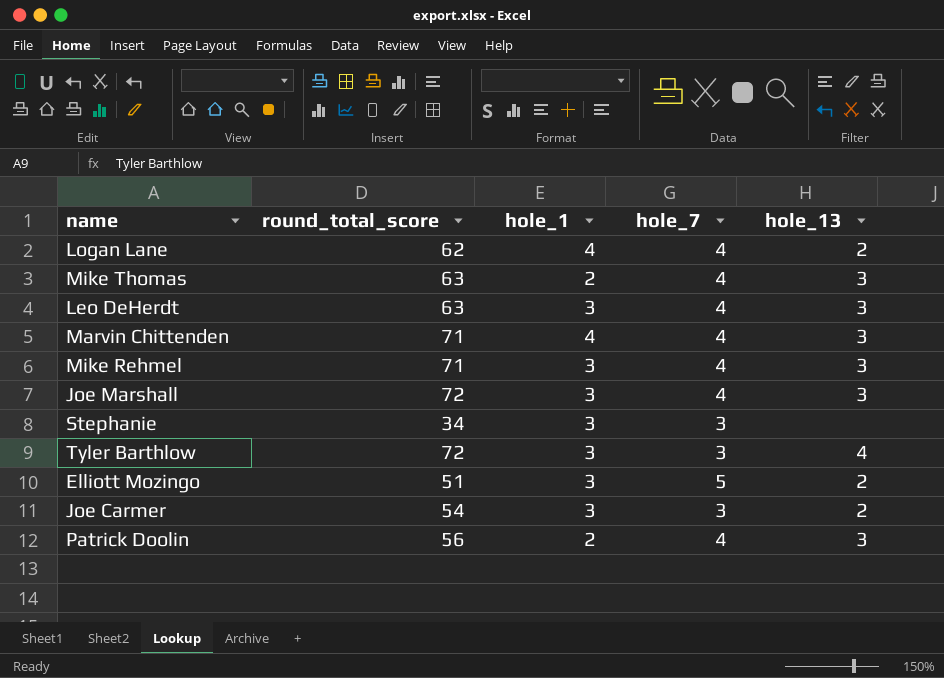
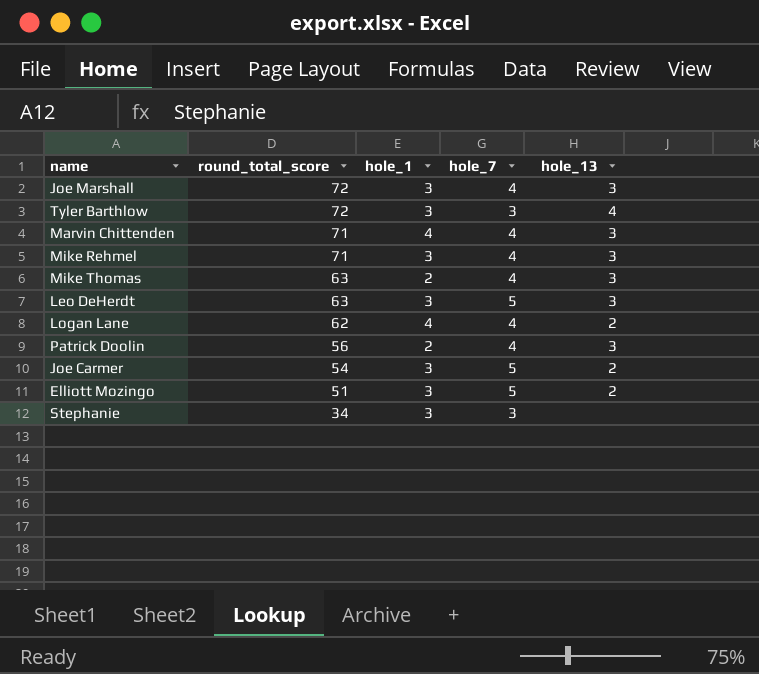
row order: none -> round_total_score descending
Leo DeHerdt | hole_7: 4 -> 5
Joe Carmer | hole_7: 3 -> 5

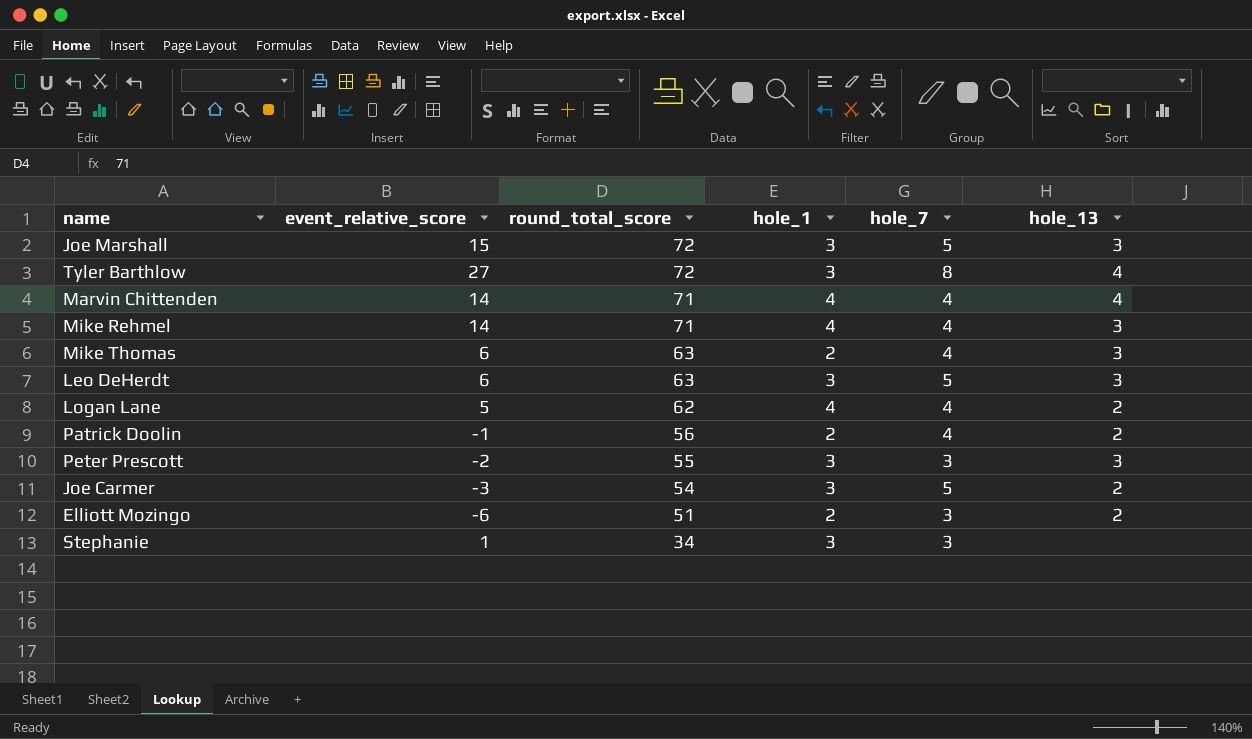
column event_relative_score | position: none -> 2
Joe Marshall | hole_7: 4 -> 5
Tyler Barthlow | hole_7: 3 -> 8
Marvin Chittenden | hole_13: 3 -> 4
Mike Rehmel | hole_1: 3 -> 4
Patrick Doolin | hole_13: 3 -> 2
row Peter Prescott: none -> -2 | 55 | 3 | 3 | 3
Elliott Mozingo | hole_1: 3 -> 2
Elliott Mozingo | hole_7: 5 -> 3

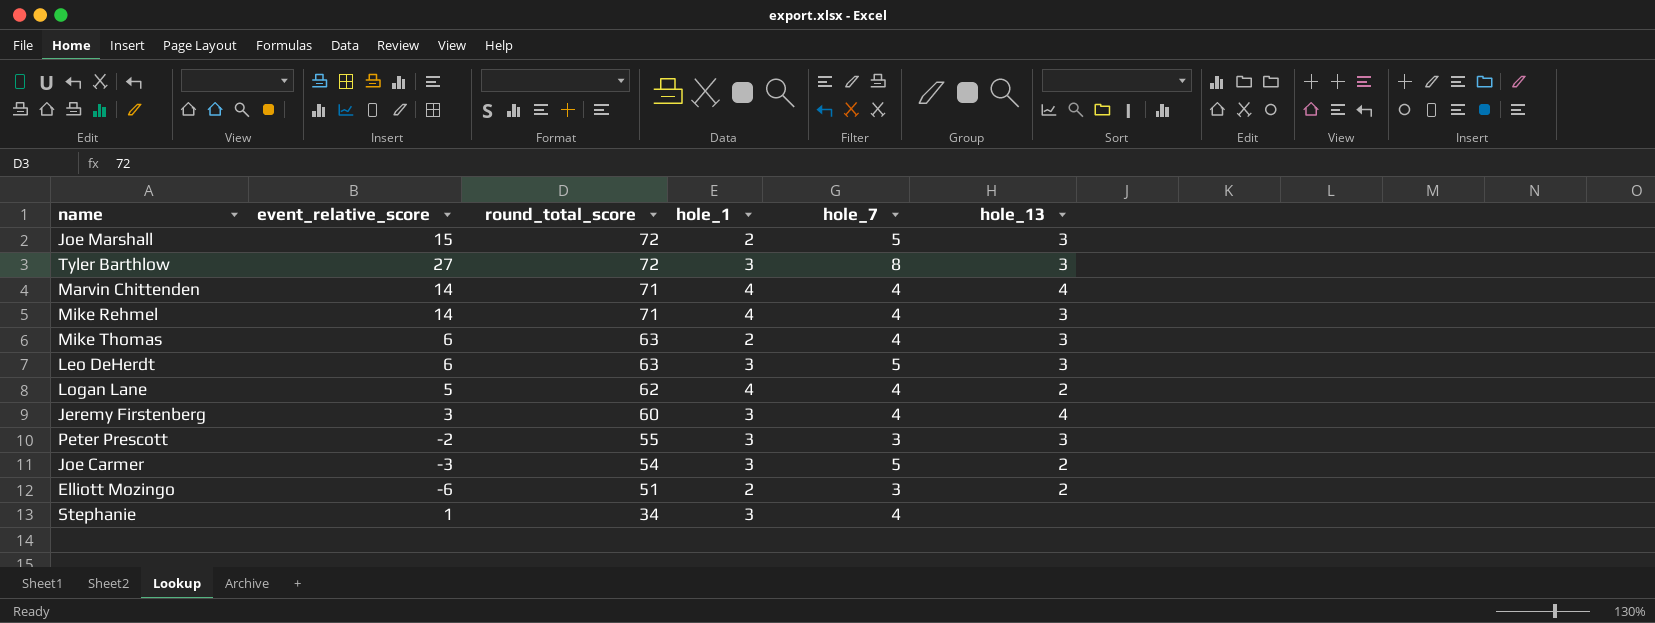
row Patrick Doolin: -1 | 56 | 2 | 4 | 2 -> none
Joe Marshall | hole_1: 3 -> 2
Tyler Barthlow | hole_13: 4 -> 3
row Jeremy Firstenberg: none -> 3 | 60 | 3 | 4 | 4
Stephanie | hole_7: 3 -> 4

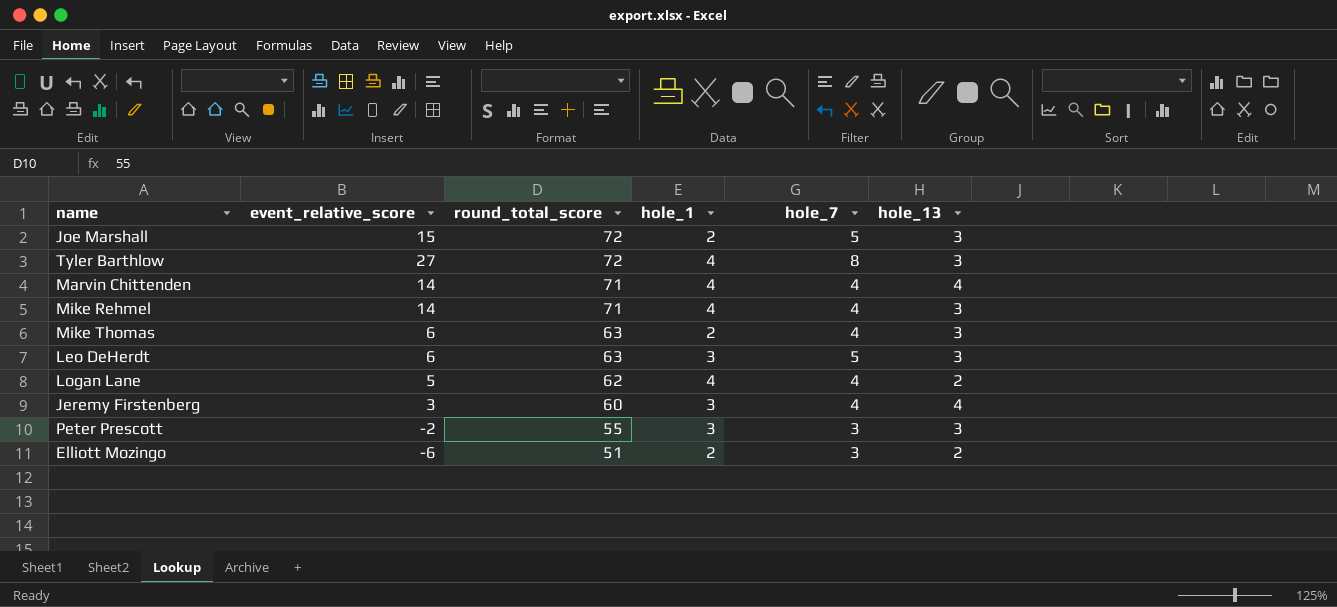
row Joe Carmer: -3 | 54 | 3 | 5 | 2 -> none
row Stephanie: 1 | 34 | 3 | 4 | none -> none
Tyler Barthlow | hole_1: 3 -> 4

